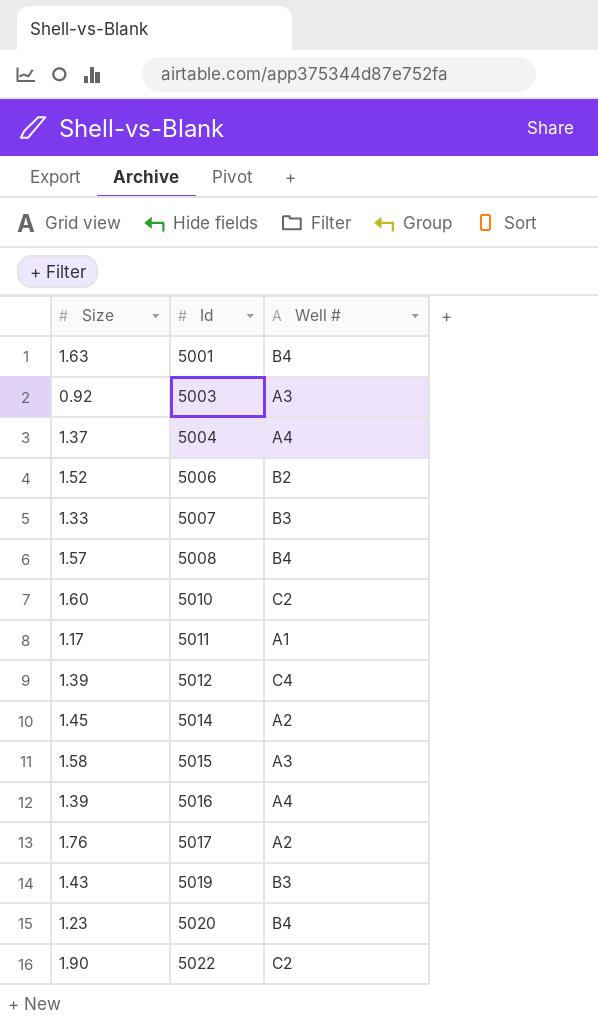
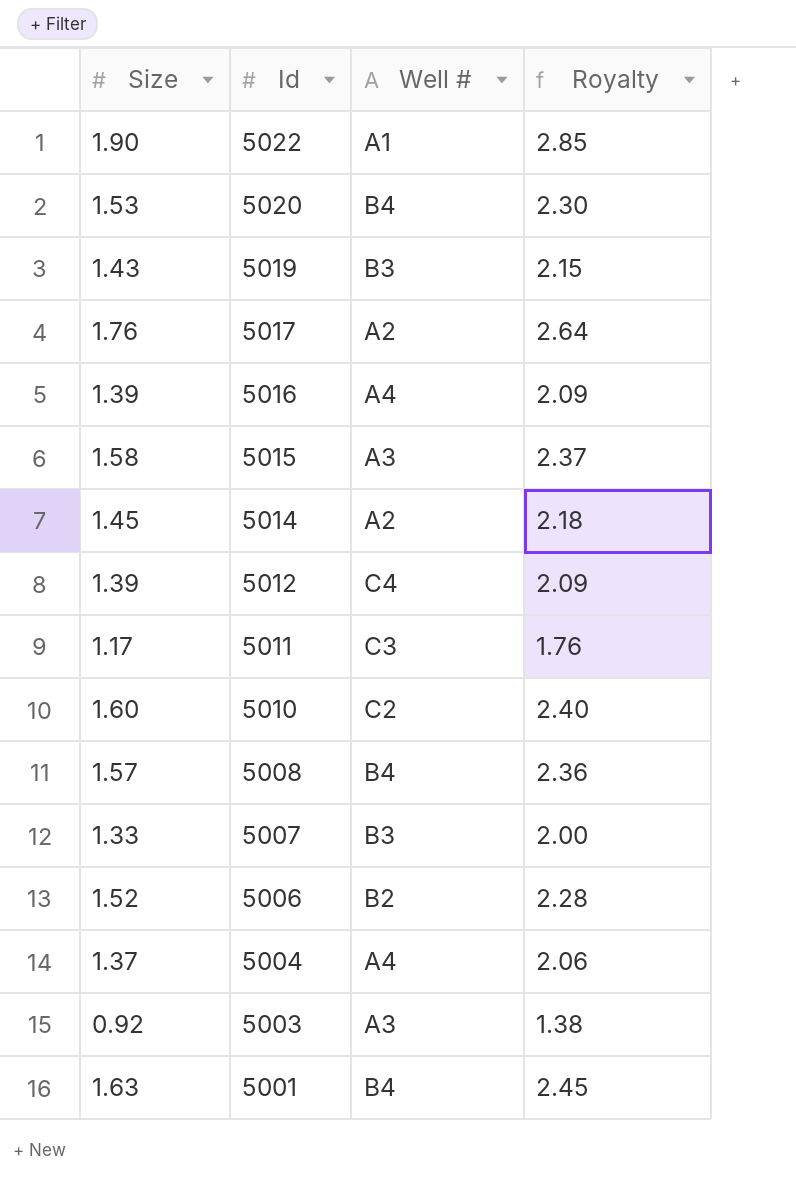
row order: Id ascending -> Id descending
column Royalty | formula: none -> [Size] * 1.5
5022 | Well #: C2 -> A1
5020 | Size: 1.23 -> 1.53
5011 | Well #: A1 -> C3

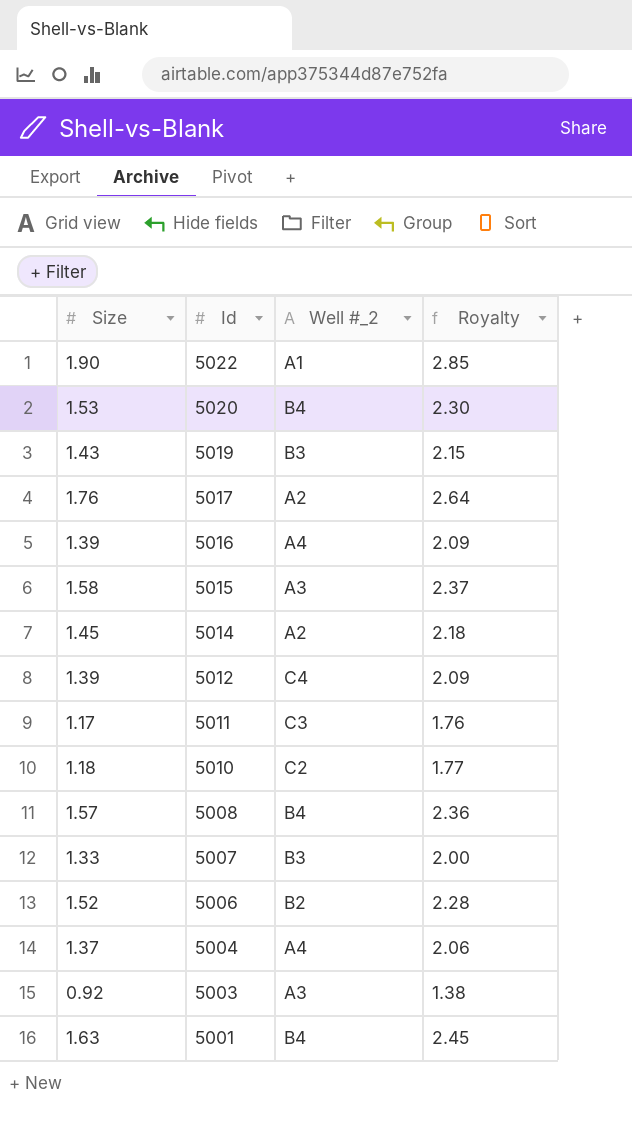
column name: Well # -> Well #_2
5010 | Size: 1.60 -> 1.18
5010 | Royalty: 2.40 -> 1.77

